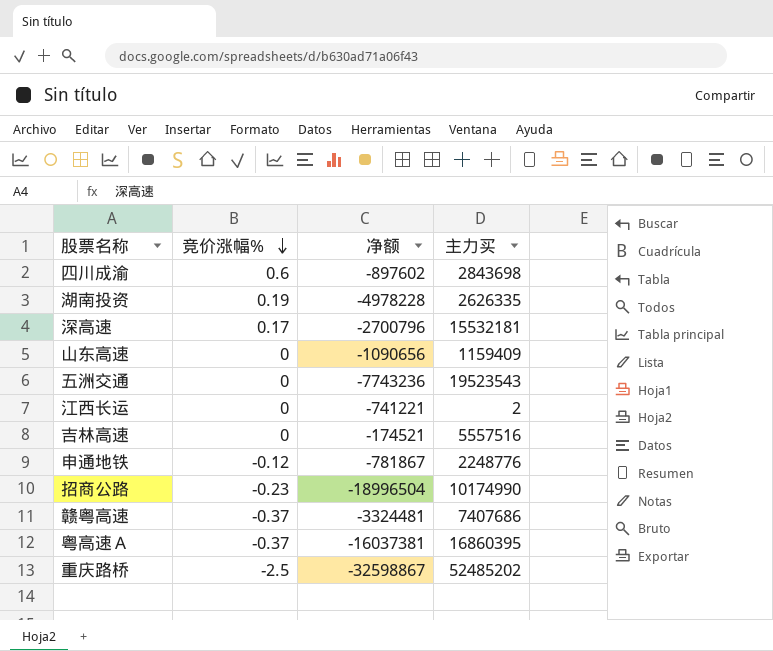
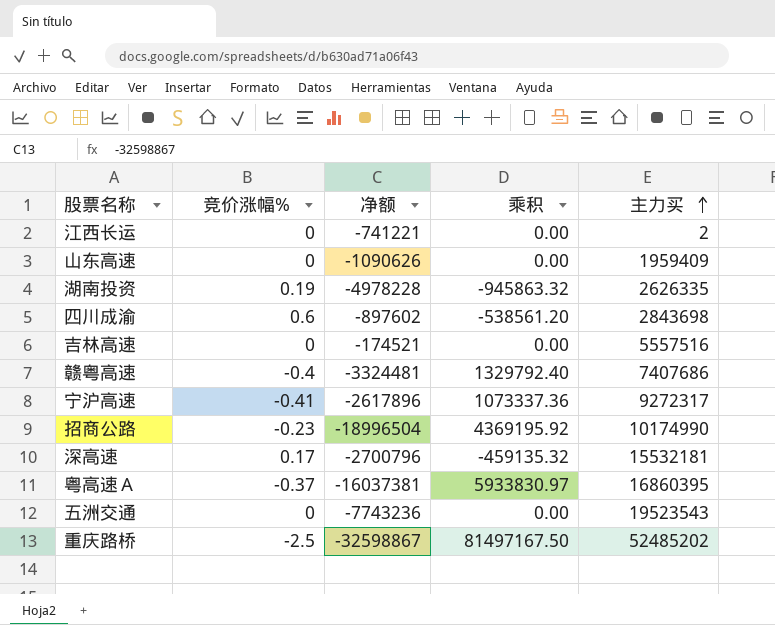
row order: 竞价涨幅% descending -> 主力买 ascending
column 乘积 | formula: none -> [竞价涨幅%] * [净额]
row 申通地铁: -0.12 | -781867 | 2248776 -> none
山东高速 | 净额: -1090656 -> -1090626
山东高速 | 主力买: 1159409 -> 1959409
赣粤高速 | 竞价涨幅%: -0.37 -> -0.4
row 宁沪高速: none -> -0.41 | -2617896 | 1073337.36 | 9272317

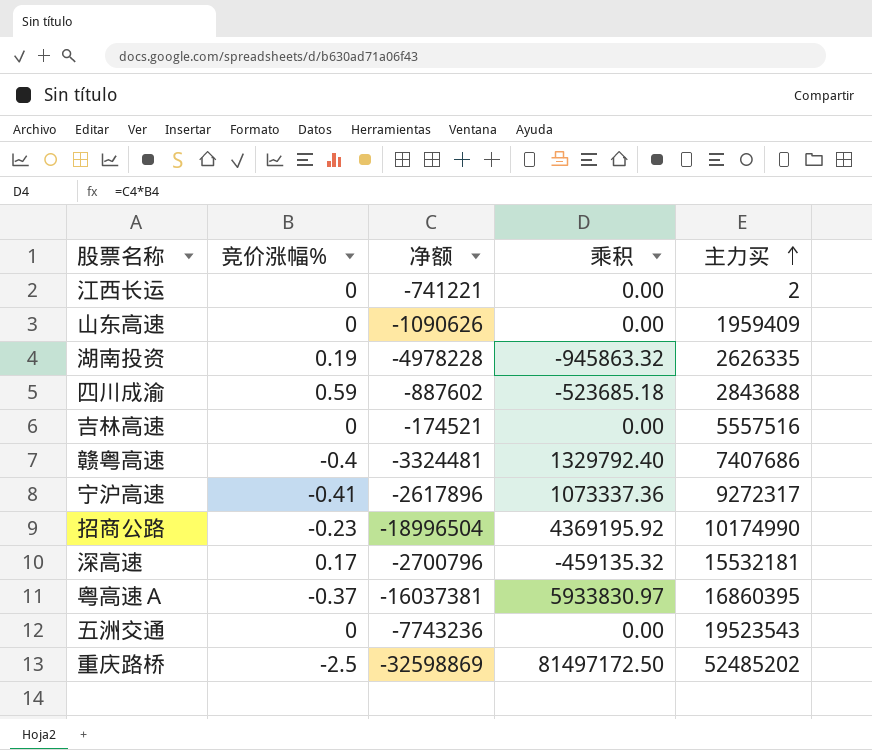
四川成渝 | 竞价涨幅%: 0.6 -> 0.59
四川成渝 | 净额: -897602 -> -887602
四川成渝 | 乘积: -538561.20 -> -523685.18
四川成渝 | 主力买: 2843698 -> 2843688
重庆路桥 | 净额: -32598867 -> -32598869
重庆路桥 | 乘积: 81497167.50 -> 81497172.50

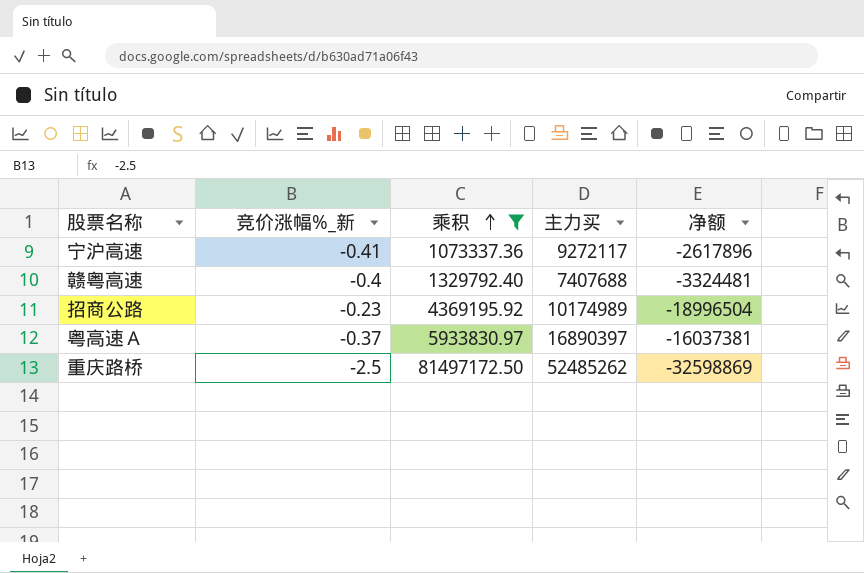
filter: none -> 乘积 >= 1073337.36
row order: 主力买 ascending -> 乘积 ascending
column name: 竞价涨幅% -> 竞价涨幅%_新
column 净额 | position: 3 -> 5
宁沪高速 | 主力买: 9272317 -> 9272117
赣粤高速 | 主力买: 7407686 -> 7407688
招商公路 | 主力买: 10174990 -> 10174989
粤高速Ａ | 主力买: 16860395 -> 16890397
重庆路桥 | 主力买: 52485202 -> 52485262

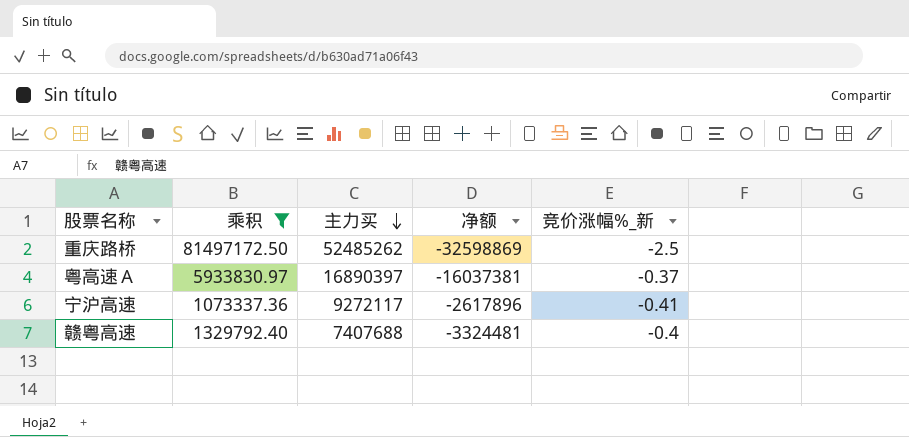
row order: 乘积 ascending -> 主力买 descending
column 竞价涨幅%_新 | position: 2 -> 5
row 招商公路: -0.23 | 4369195.92 | 10174989 | -18996504 -> none

